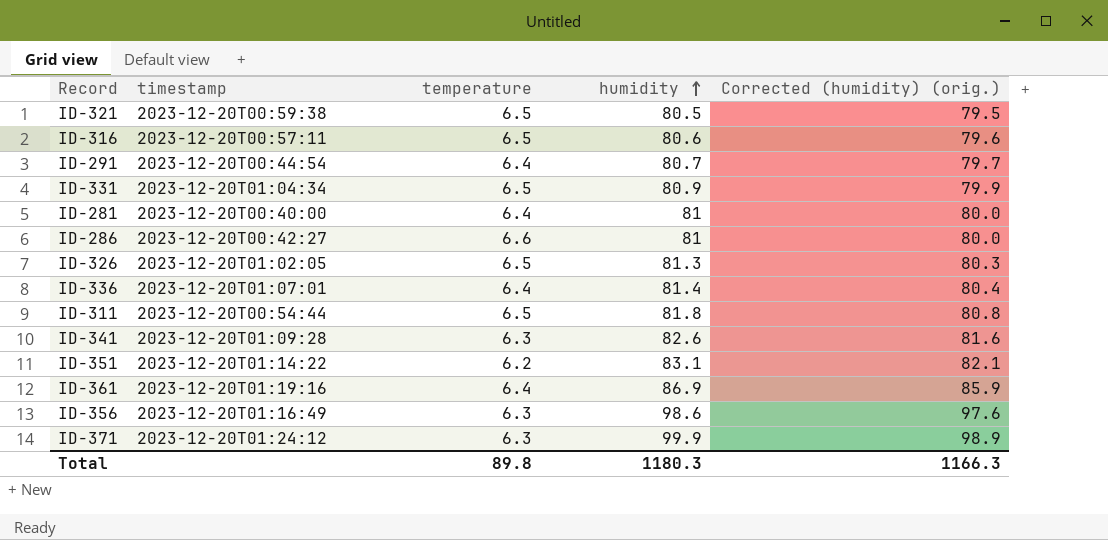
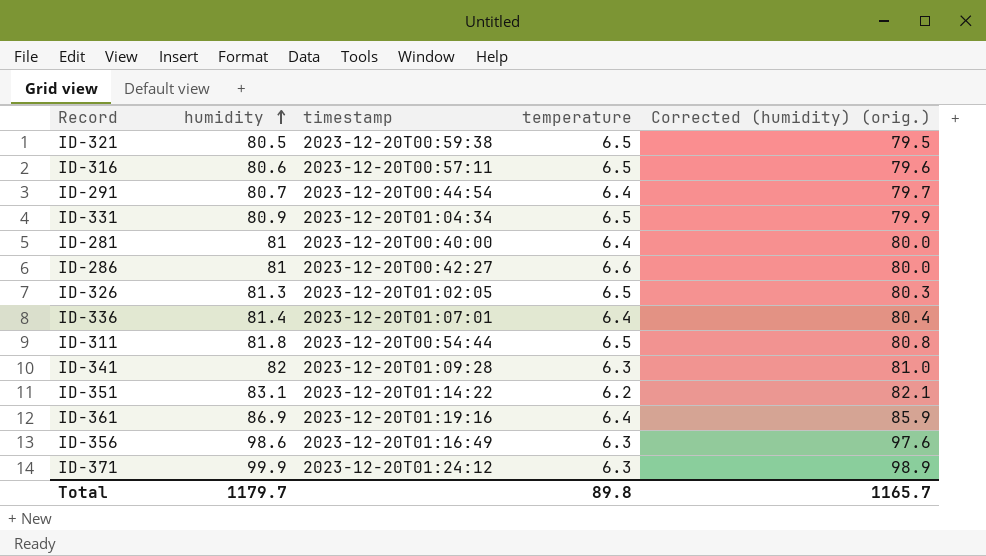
column humidity | position: 4 -> 2
ID-341 | humidity: 82.6 -> 82
ID-341 | Corrected (humidity) (orig.): 81.6 -> 81.0
Total | humidity: 1180.3 -> 1179.7
Total | Corrected (humidity) (orig.): 1166.3 -> 1165.7

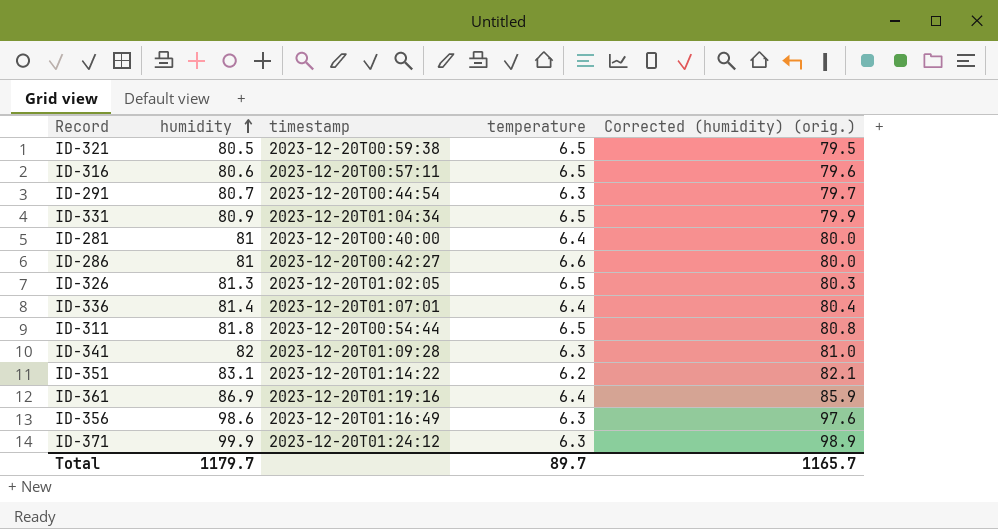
ID-291 | temperature: 6.4 -> 6.3
Total | temperature: 89.8 -> 89.7

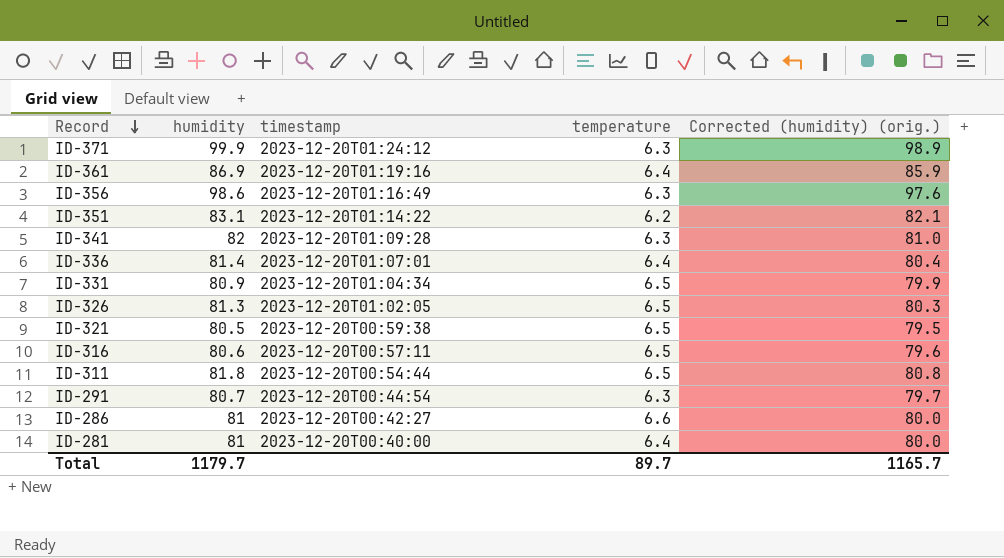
row order: humidity ascending -> Record descending

